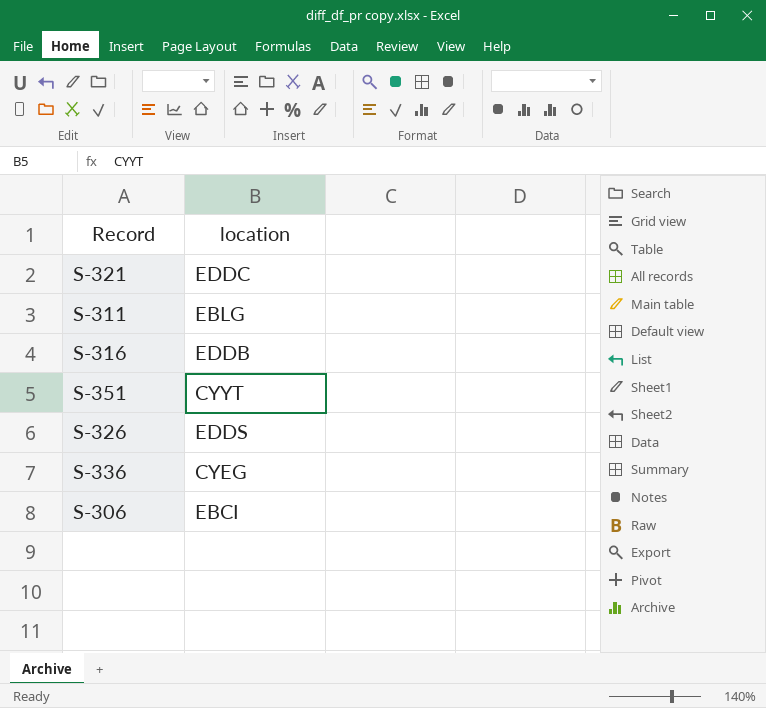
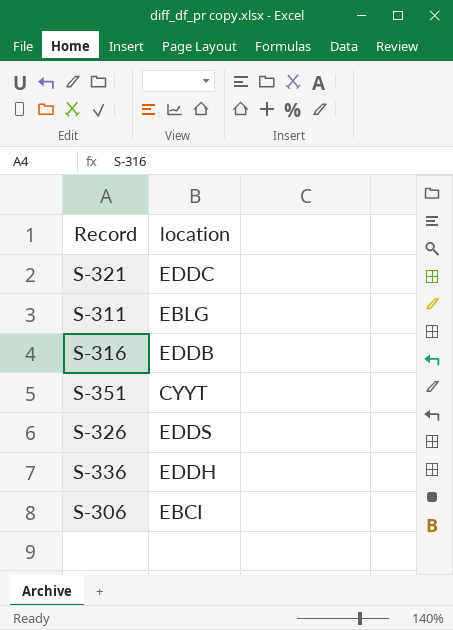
S-336 | location: CYEG -> EDDH

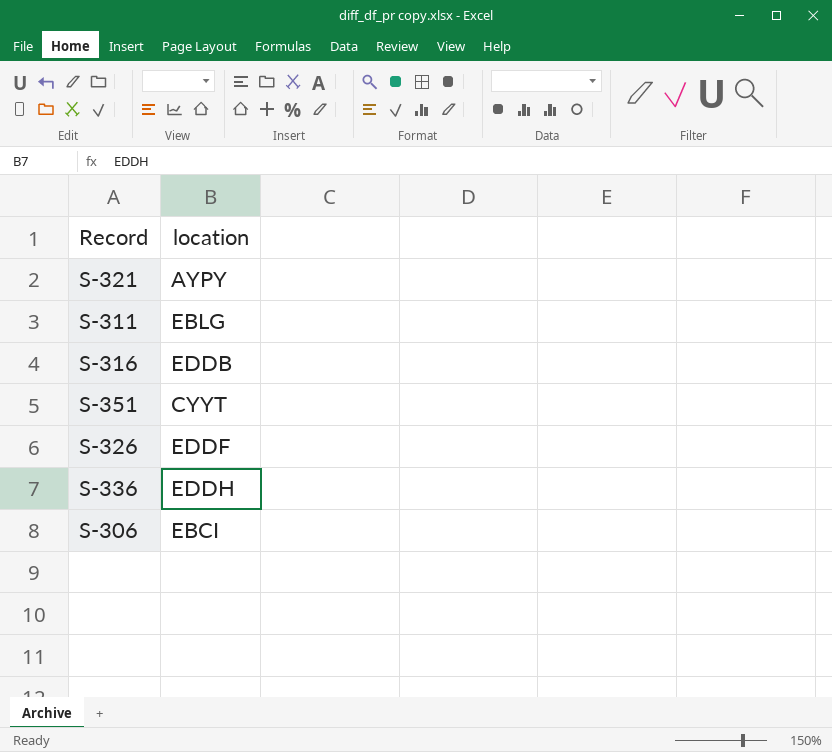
S-321 | location: EDDC -> AYPY
S-326 | location: EDDS -> EDDF

